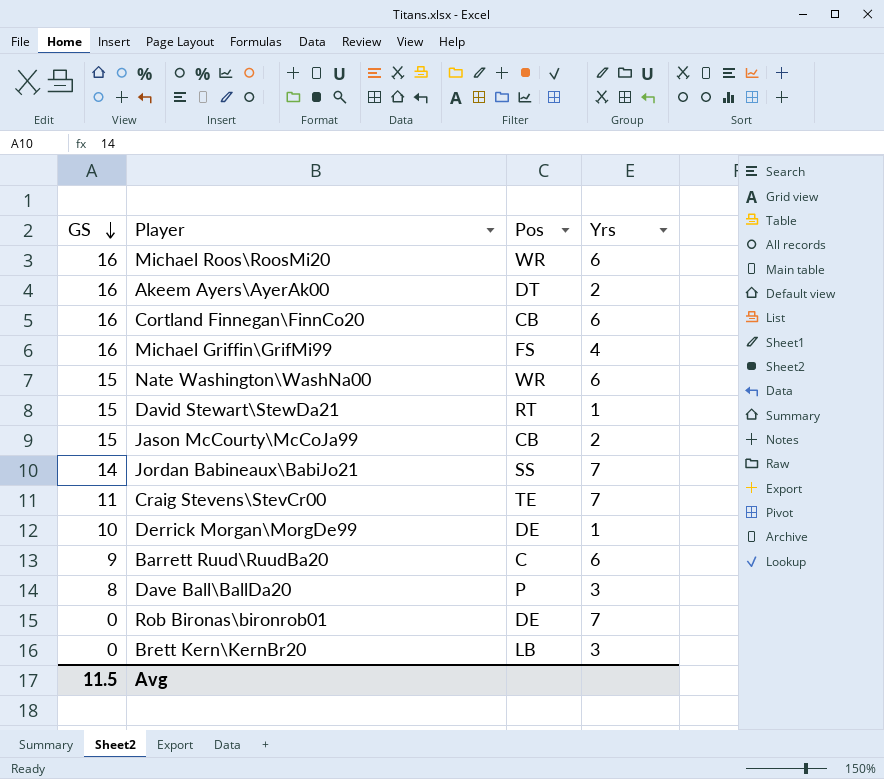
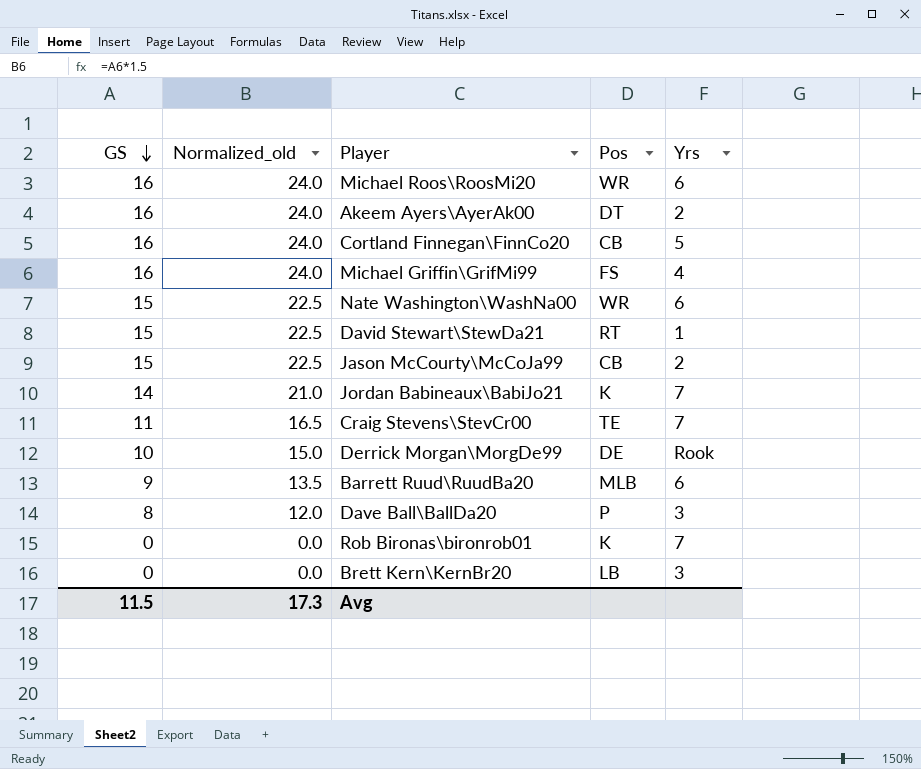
column Normalized_old | formula: none -> [GS] * 1.5
Cortland Finnegan\FinnCo20 | Yrs: 6 -> 5
Jordan Babineaux\BabiJo21 | Pos: SS -> K
Derrick Morgan\MorgDe99 | Yrs: 1 -> Rook
Barrett Ruud\RuudBa20 | Pos: C -> MLB
Rob Bironas\bironrob01 | Pos: DE -> K

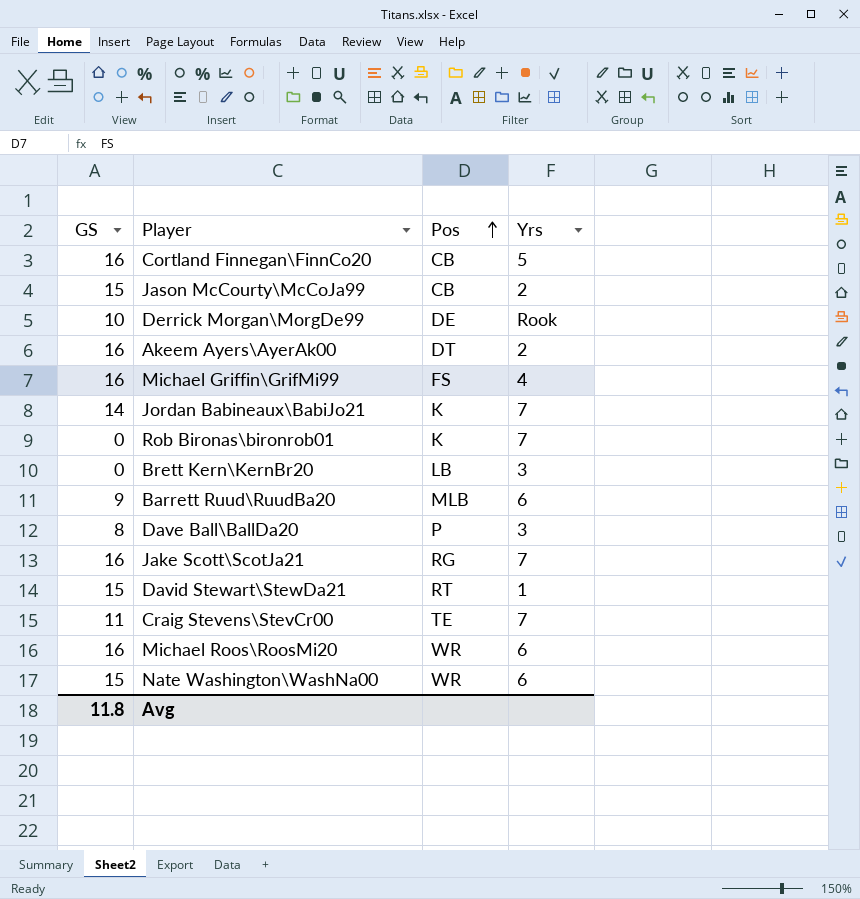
row order: GS descending -> Pos ascending
column Normalized_old | formula: [GS] * 1.5 -> none
row Jake Scott\ScotJa21: none -> 16 | RG | 7
Avg | GS: 11.5 -> 11.8

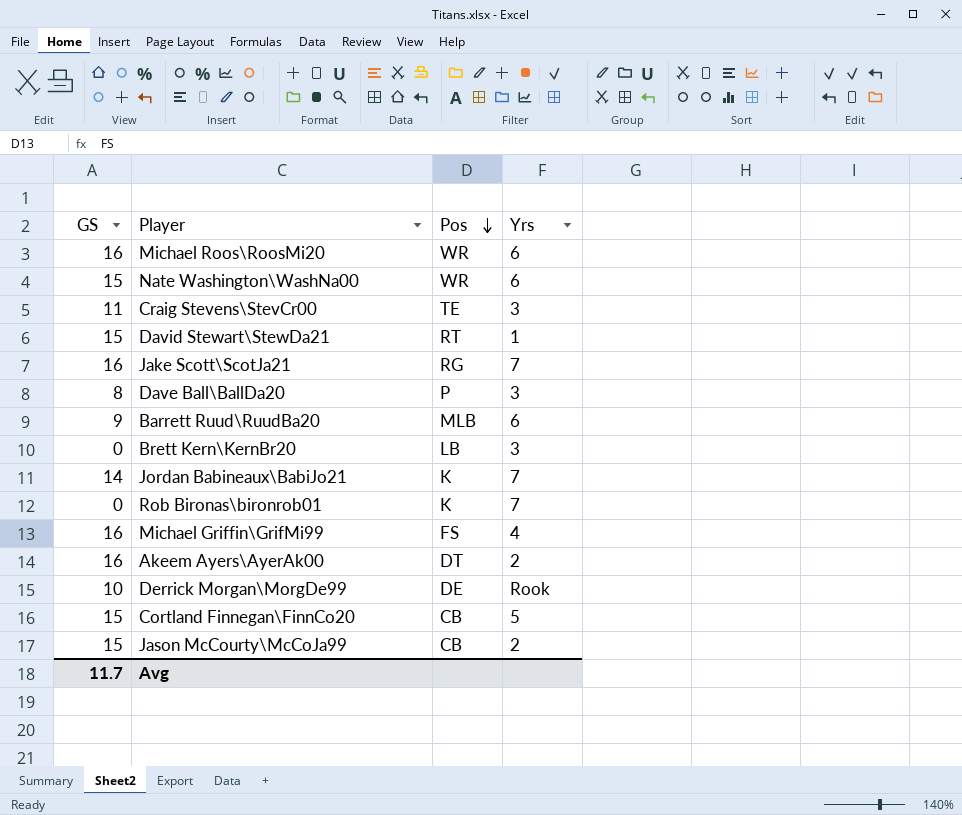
row order: Pos ascending -> Pos descending
Craig Stevens\StevCr00 | Yrs: 7 -> 3
Cortland Finnegan\FinnCo20 | GS: 16 -> 15
Avg | GS: 11.8 -> 11.7

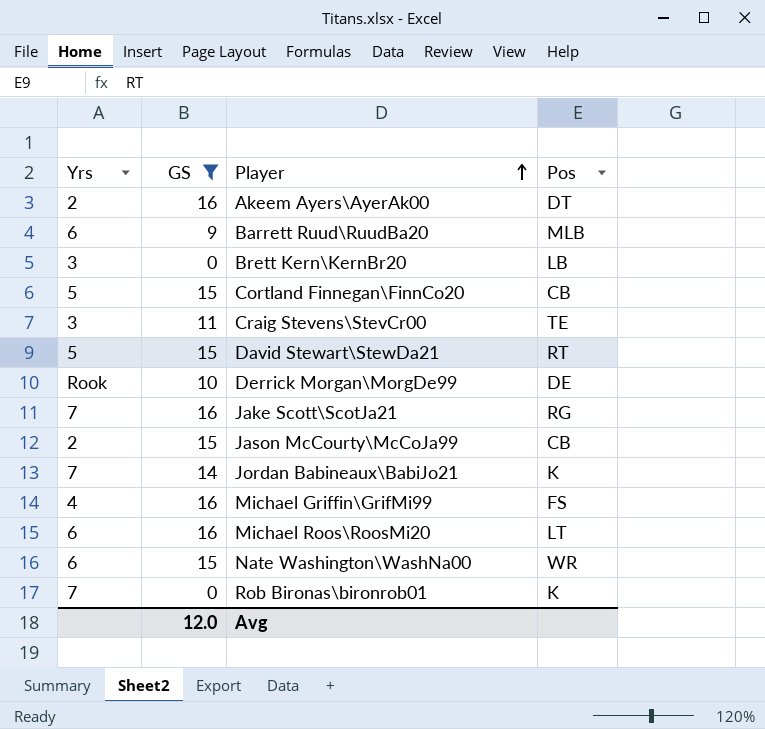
filter: none -> GS != 8
row order: Pos descending -> Player ascending
column Yrs | position: 4 -> 1
David Stewart\StewDa21 | Yrs: 1 -> 5
Michael Roos\RoosMi20 | Pos: WR -> LT
Avg | GS: 11.7 -> 12.0

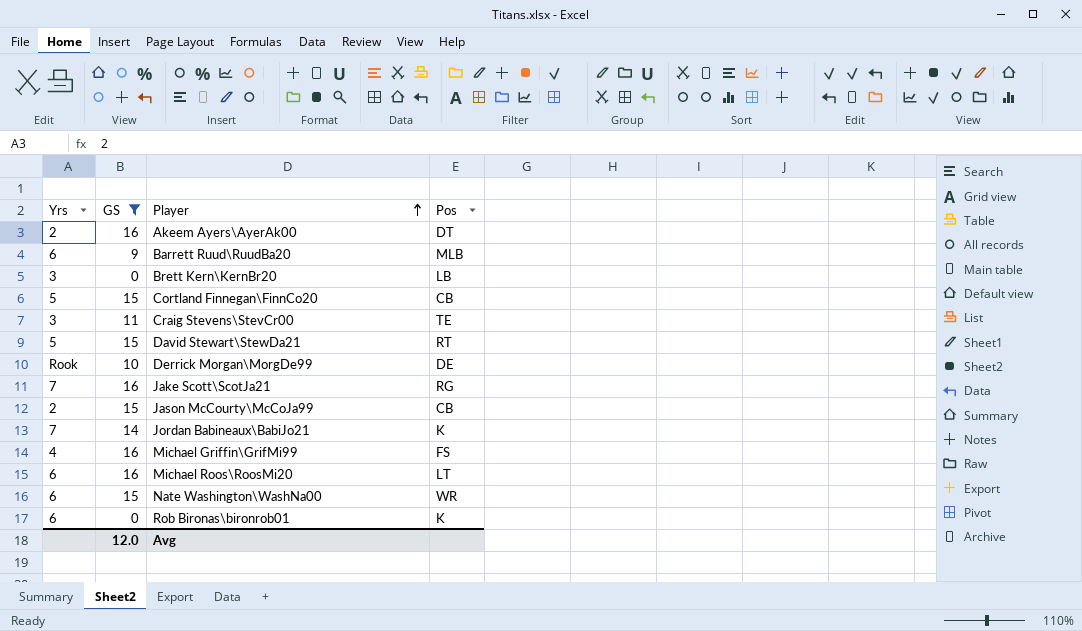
Rob Bironas\bironrob01 | Yrs: 7 -> 6

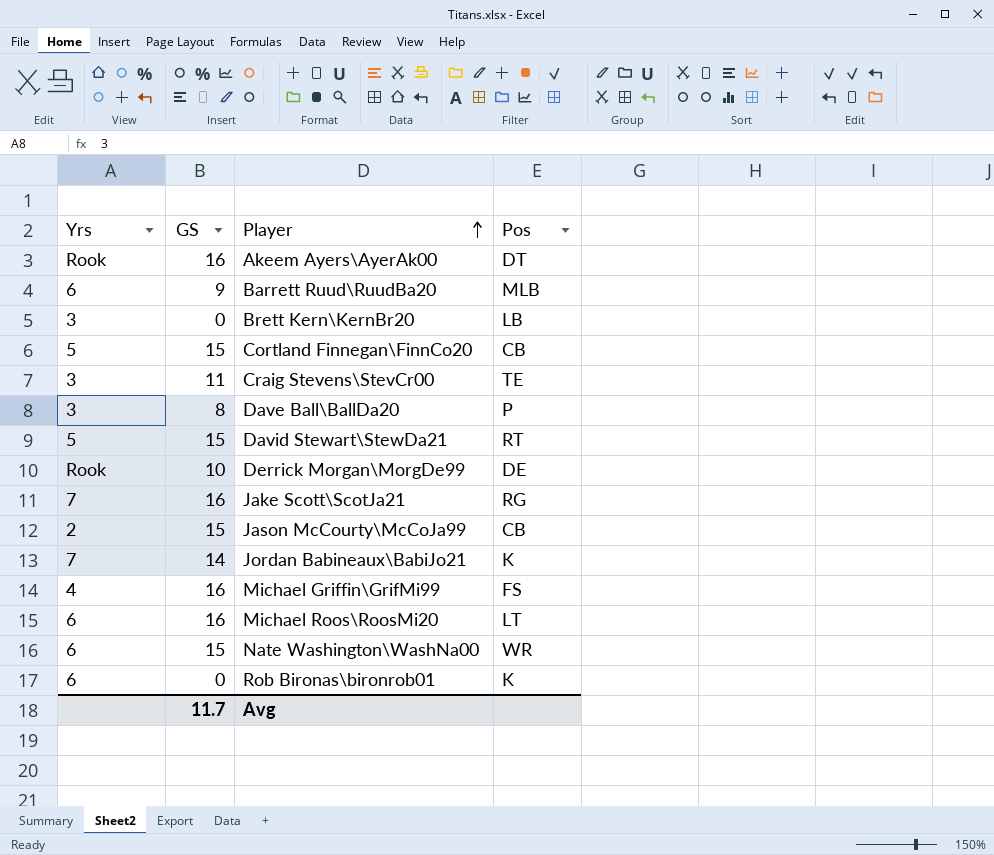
filter: GS != 8 -> none
Akeem Ayers\AyerAk00 | Yrs: 2 -> Rook
Avg | GS: 12.0 -> 11.7

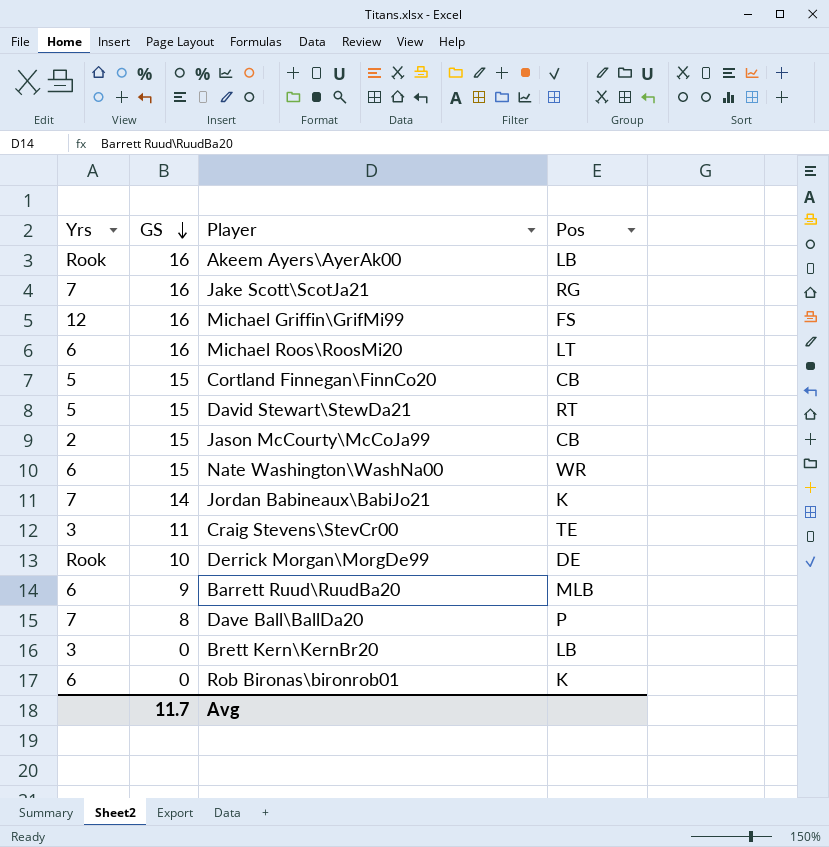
row order: Player ascending -> GS descending
Akeem Ayers\AyerAk00 | Pos: DT -> LB
Michael Griffin\GrifMi99 | Yrs: 4 -> 12
Dave Ball\BallDa20 | Yrs: 3 -> 7

